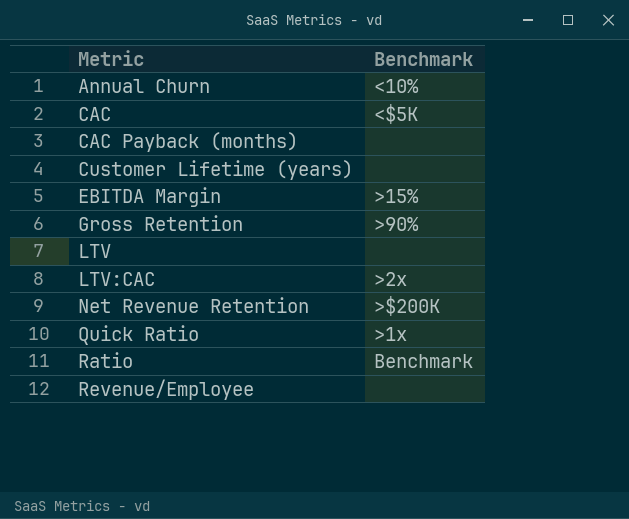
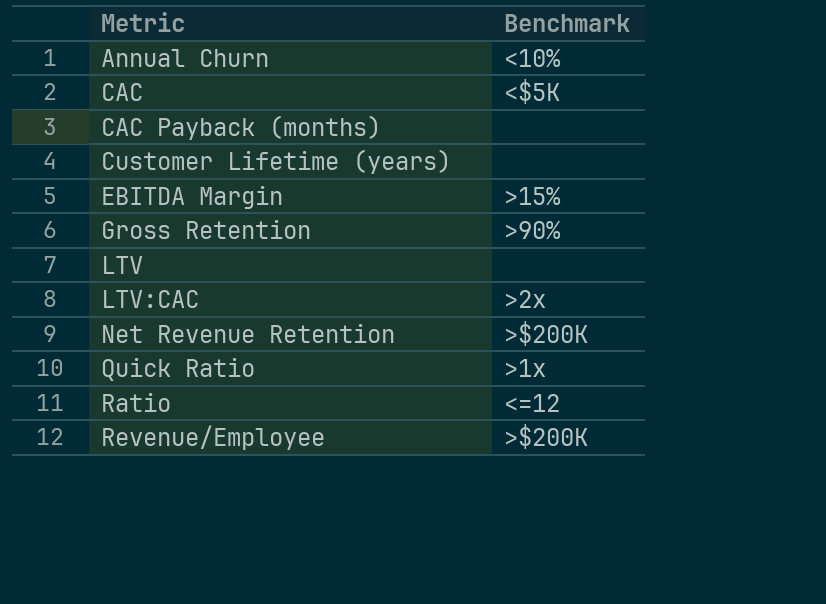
Ratio | Benchmark: Benchmark -> <=12
Revenue/Employee | Benchmark: none -> >$200K

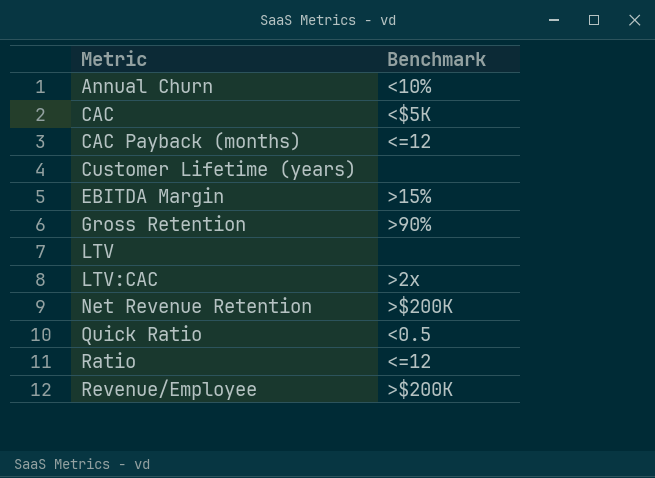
CAC Payback (months) | Benchmark: none -> <=12
Quick Ratio | Benchmark: >1x -> <0.5

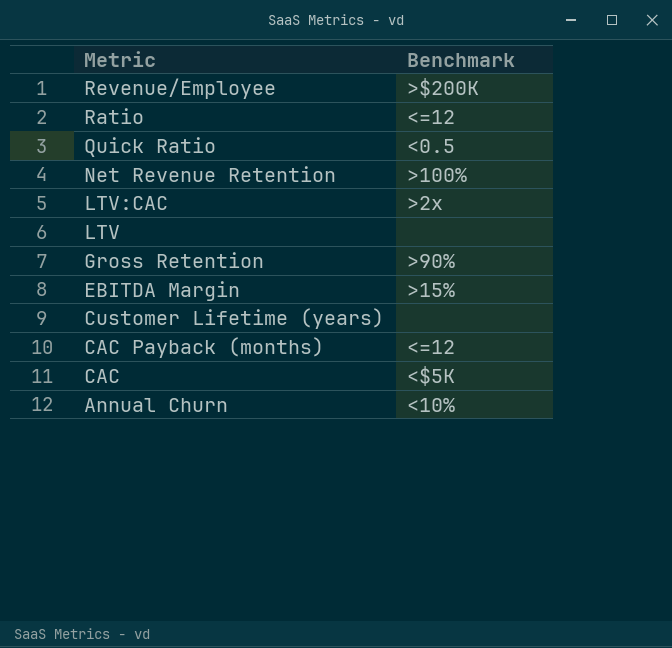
row order: Metric ascending -> Metric descending
Net Revenue Retention | Benchmark: >$200K -> >100%

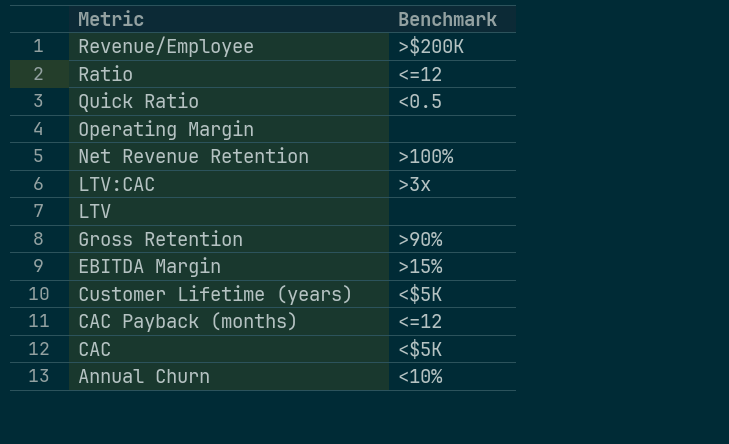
row Operating Margin: none -> none
LTV:CAC | Benchmark: >2x -> >3x
Customer Lifetime (years) | Benchmark: none -> <$5K

